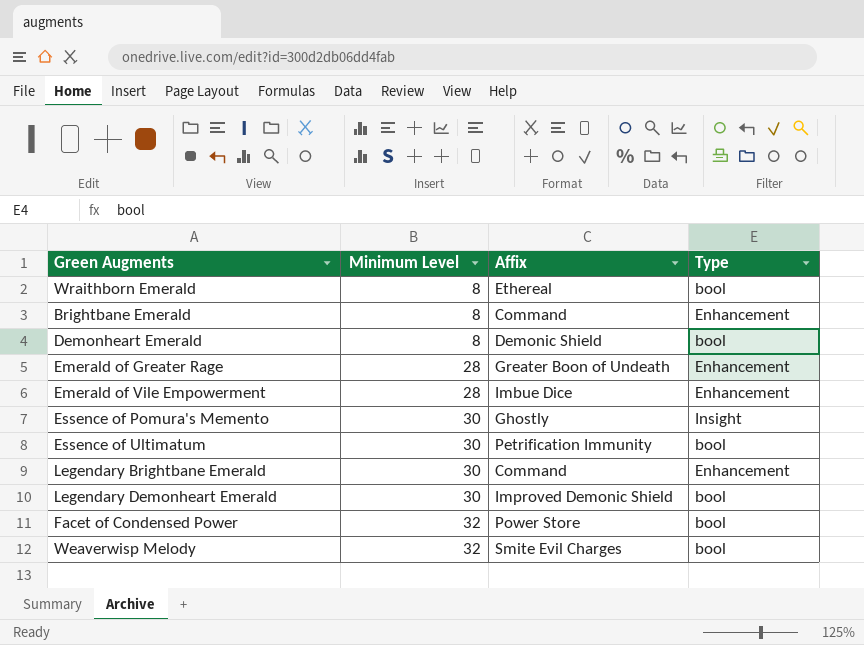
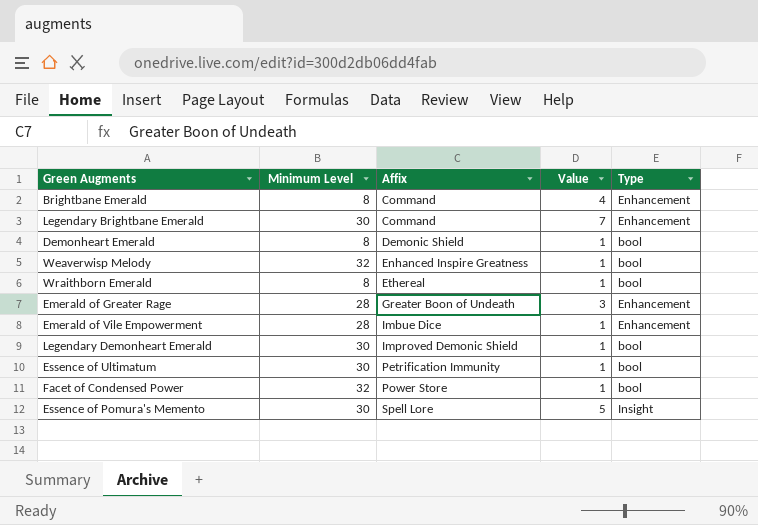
row order: Minimum Level ascending -> Affix ascending
column Value | position: none -> 4
Weaverwisp Melody | Affix: Smite Evil Charges -> Enhanced Inspire Greatness
Essence of Pomura's Memento | Affix: Ghostly -> Spell Lore

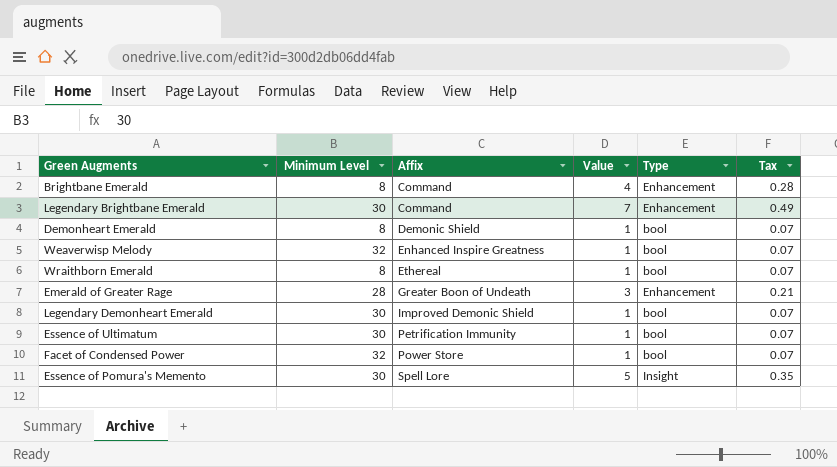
column Tax | formula: none -> [Value] * 0.07
row Emerald of Vile Empowerment: 28 | Imbue Dice | 1 | Enhancement -> none

